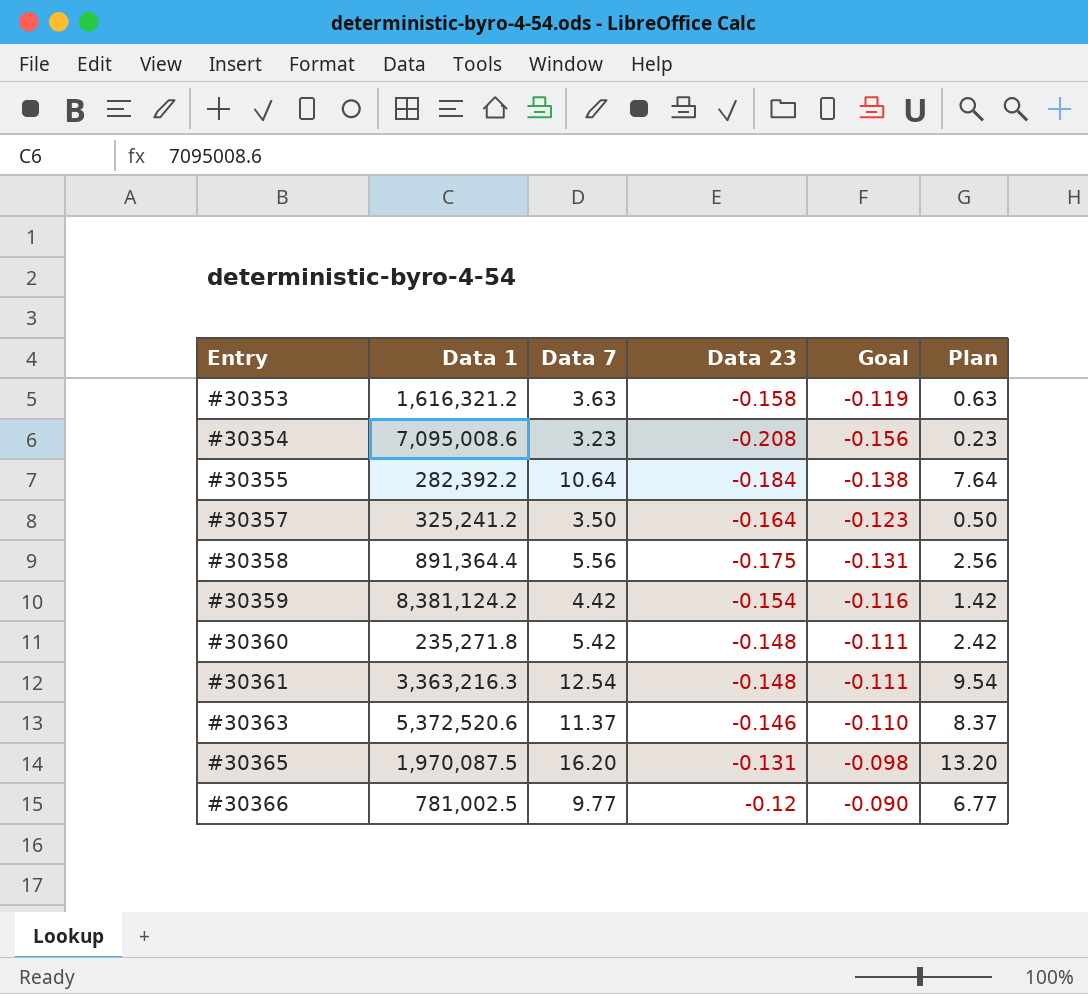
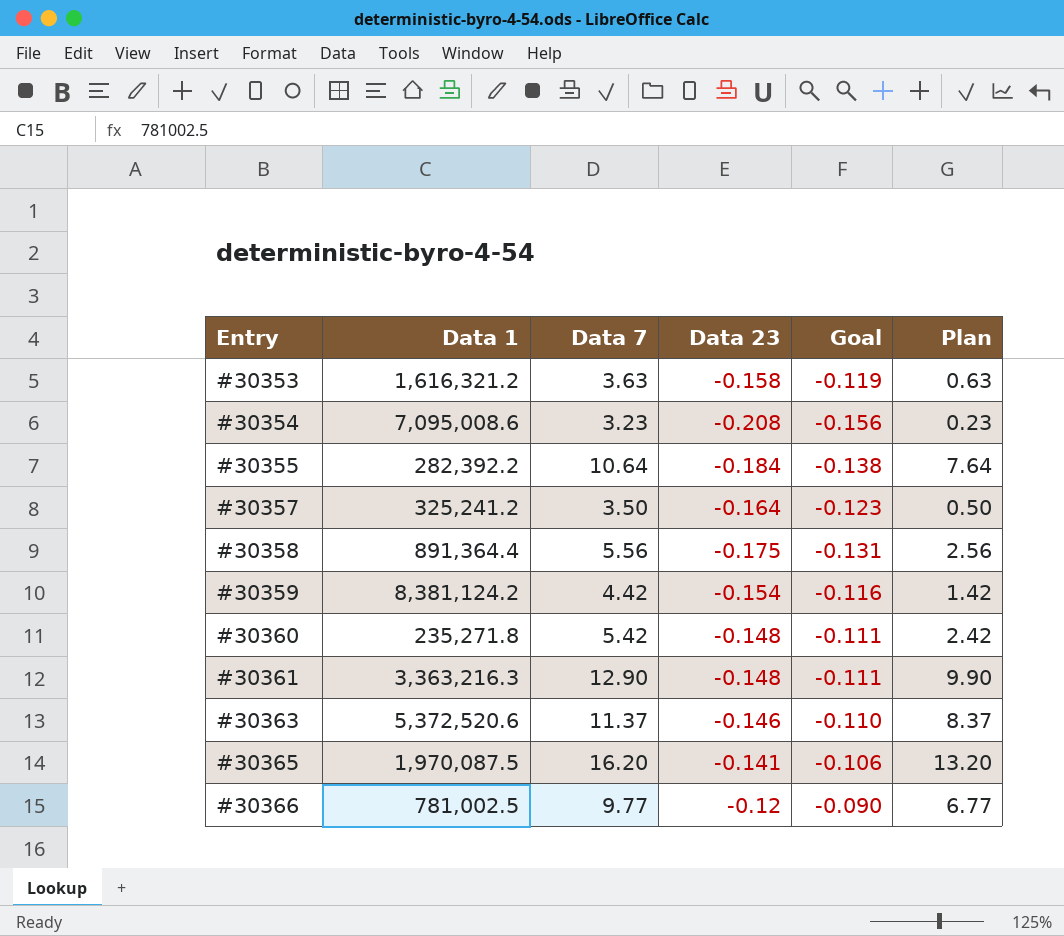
#30361 | Data 7: 12.54 -> 12.90
#30361 | Plan: 9.54 -> 9.90
#30365 | Data 23: -0.131 -> -0.141
#30365 | Goal: -0.098 -> -0.106

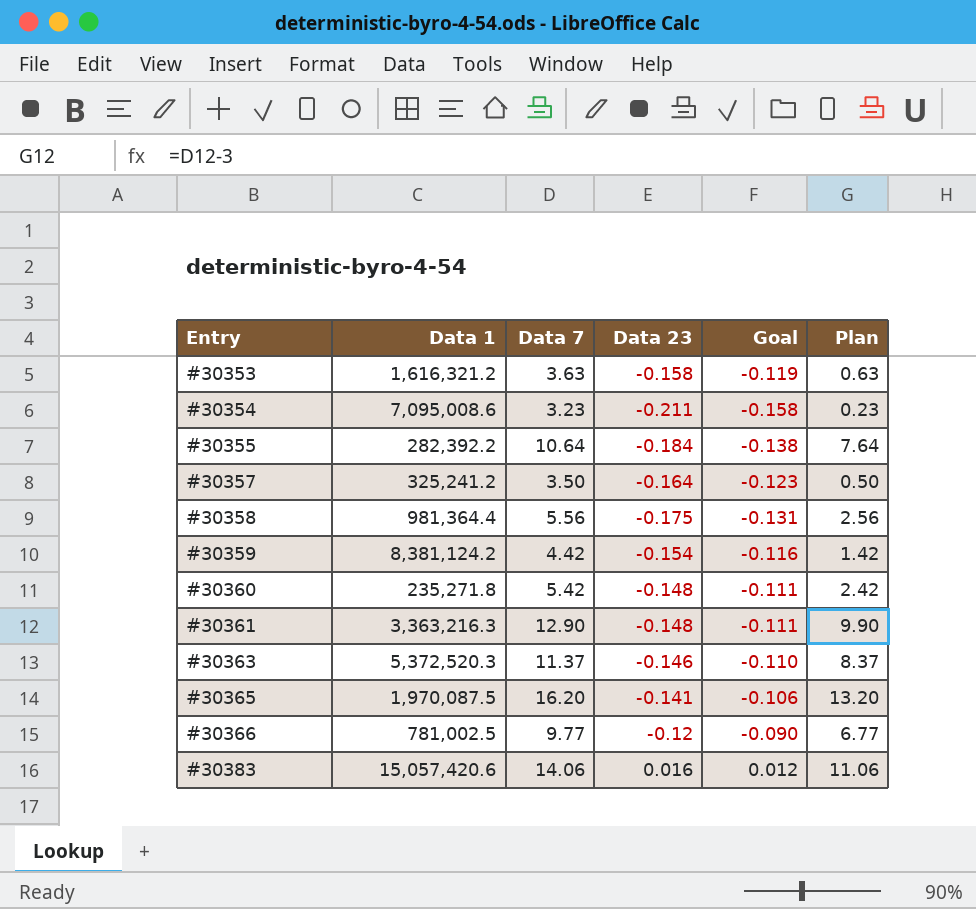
#30354 | Data 23: -0.208 -> -0.211
#30354 | Goal: -0.156 -> -0.158
#30358 | Data 1: 891,364.4 -> 981,364.4
#30363 | Data 1: 5,372,520.6 -> 5,372,520.3
row #30383: none -> 15,057,420.6 | 14.06 | 0.016 | 0.012 | 11.06

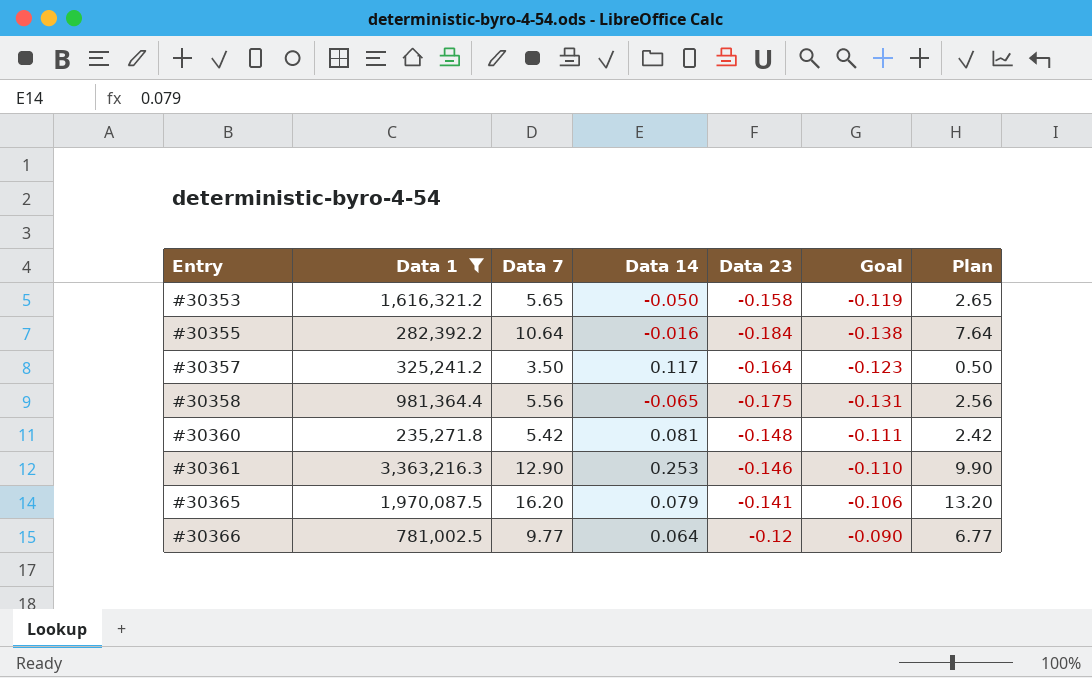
filter: none -> Data 1 <= 3,363,216.3
column Data 14 | position: none -> 4
#30353 | Data 7: 3.63 -> 5.65
#30353 | Plan: 0.63 -> 2.65
#30361 | Data 23: -0.148 -> -0.146
#30361 | Goal: -0.111 -> -0.110

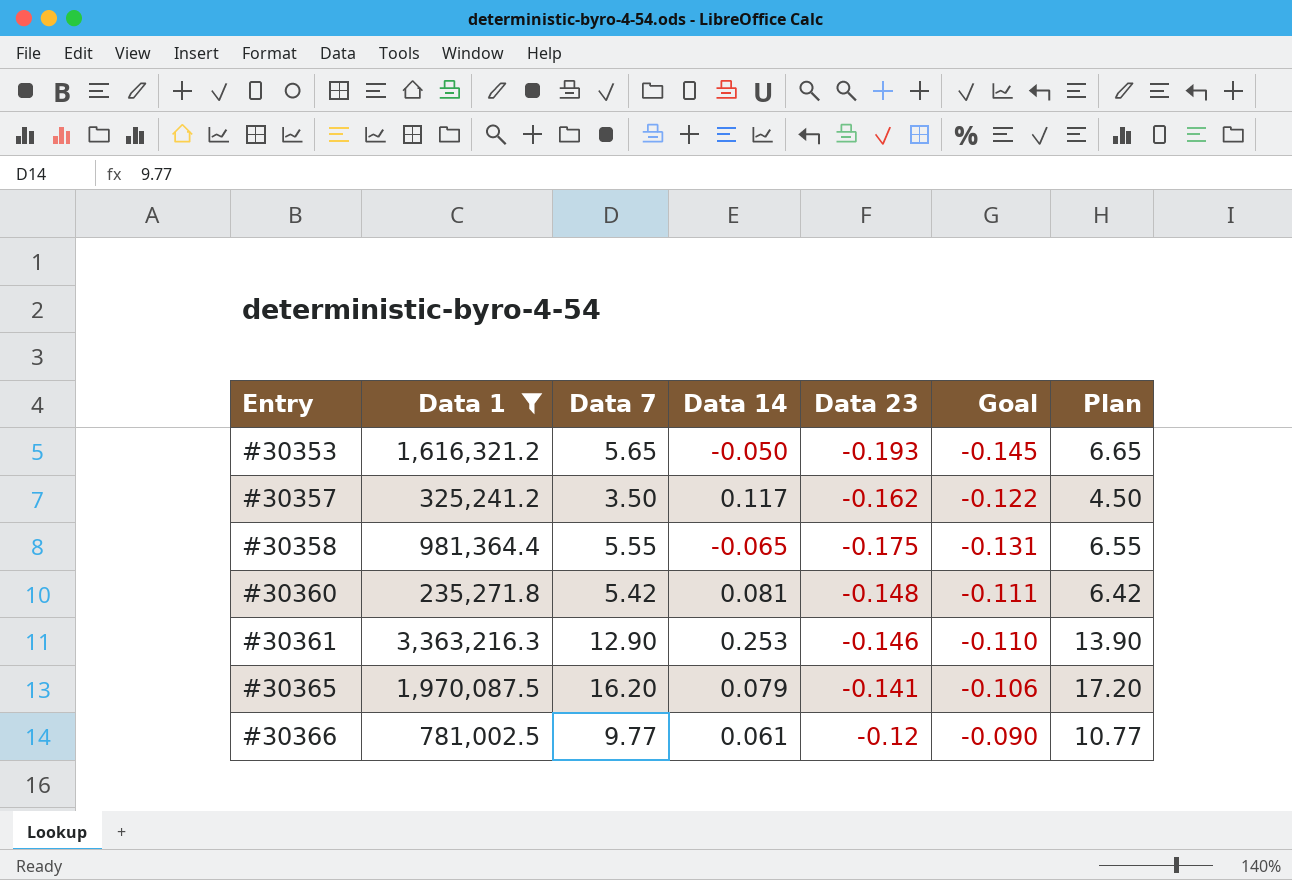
column Plan | formula: [Data 7] - 3 -> [Data 7] + 1
row #30355: 282,392.2 | 10.64 | -0.016 | -0.184 | -0.138 | 7.64 -> none
#30353 | Data 23: -0.158 -> -0.193
#30353 | Goal: -0.119 -> -0.145
#30357 | Data 23: -0.164 -> -0.162
#30357 | Goal: -0.123 -> -0.122
#30358 | Data 7: 5.56 -> 5.55
#30366 | Data 14: 0.064 -> 0.061

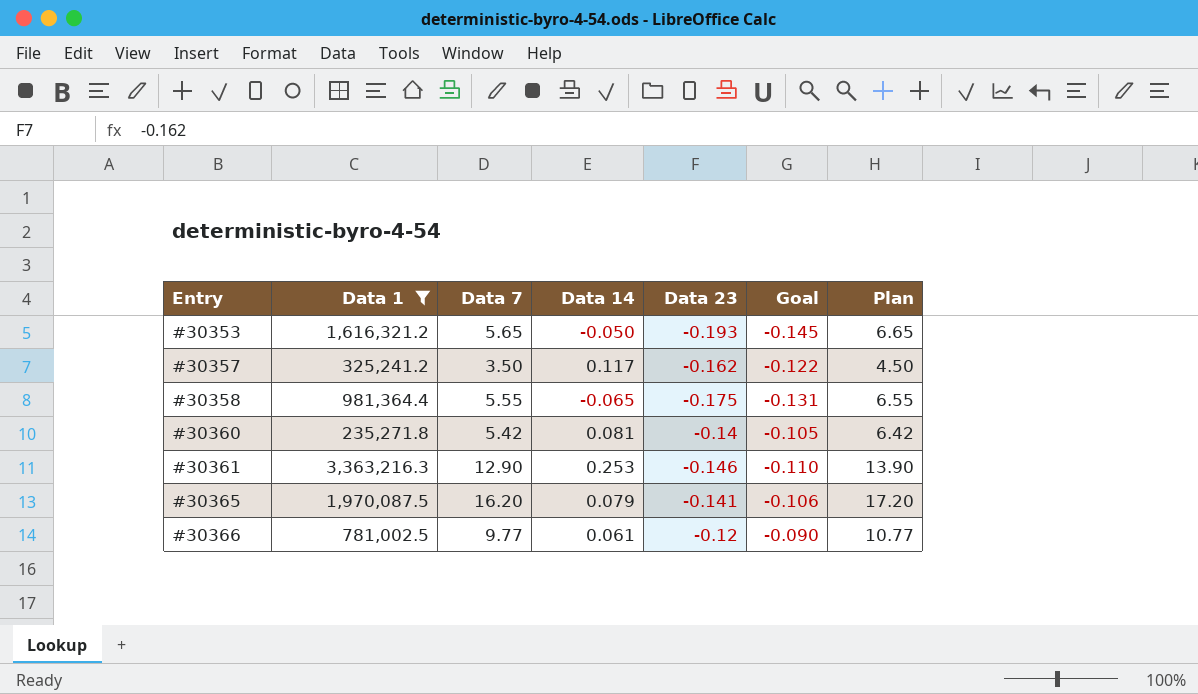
#30360 | Data 23: -0.148 -> -0.14
#30360 | Goal: -0.111 -> -0.105

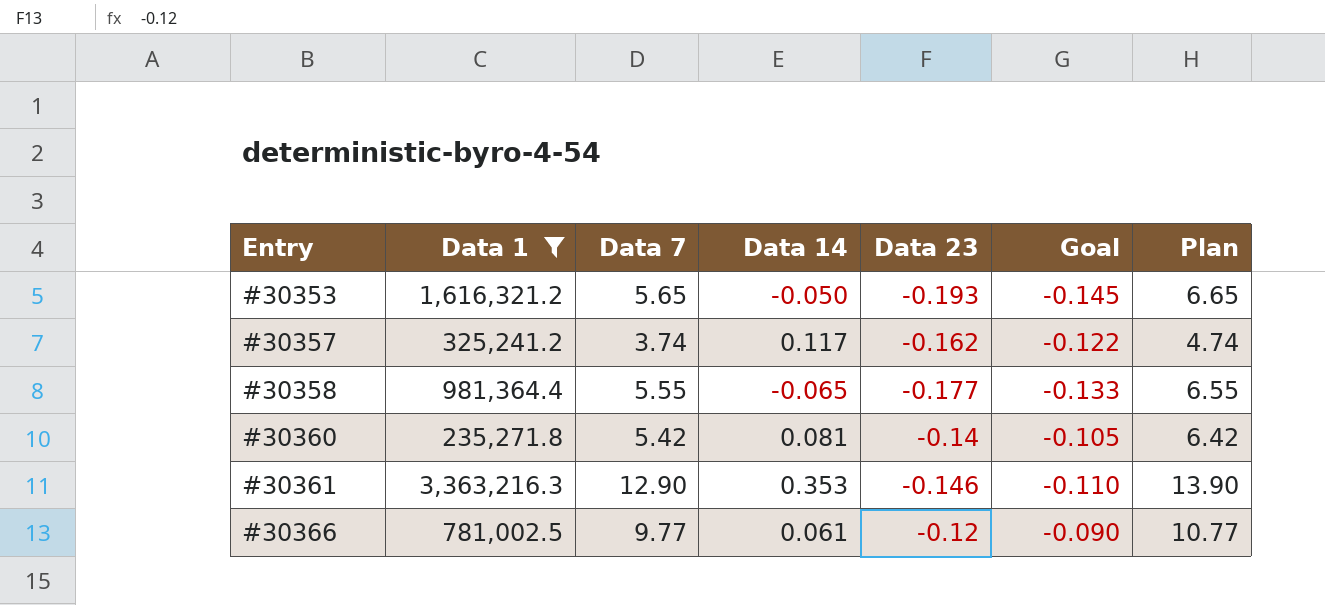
row #30365: 1,970,087.5 | 16.20 | 0.079 | -0.141 | -0.106 | 17.20 -> none
#30357 | Data 7: 3.50 -> 3.74
#30357 | Plan: 4.50 -> 4.74
#30358 | Data 23: -0.175 -> -0.177
#30358 | Goal: -0.131 -> -0.133
#30361 | Data 14: 0.253 -> 0.353

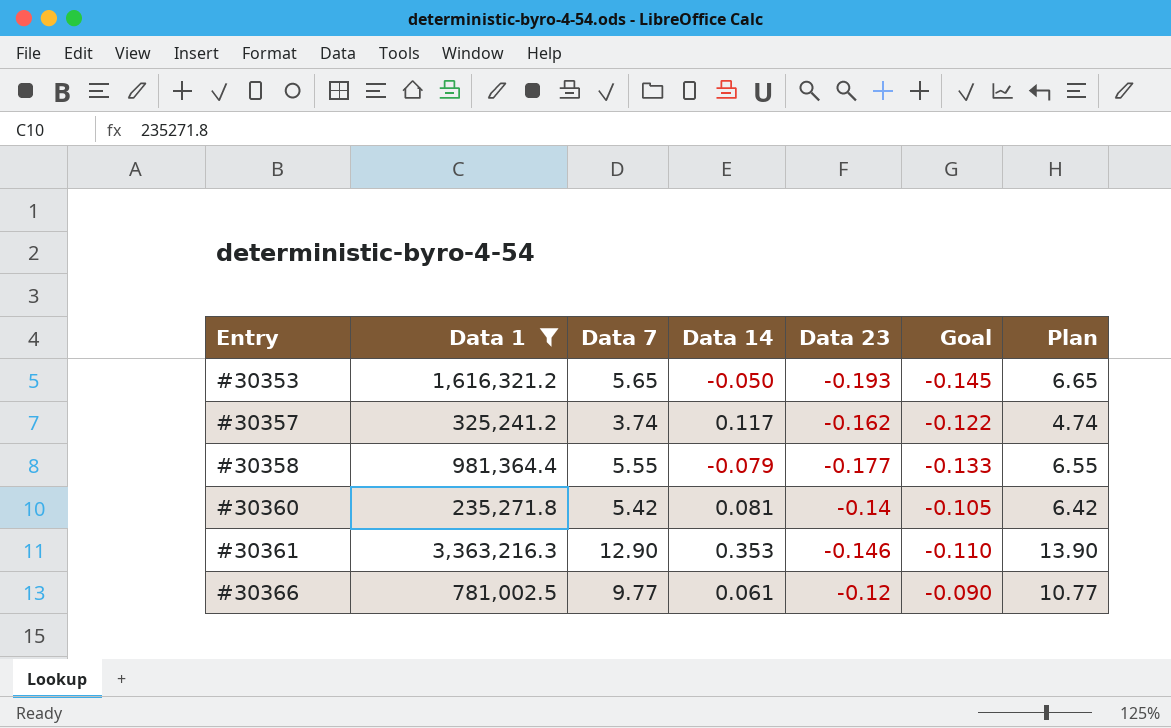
#30358 | Data 14: -0.065 -> -0.079

